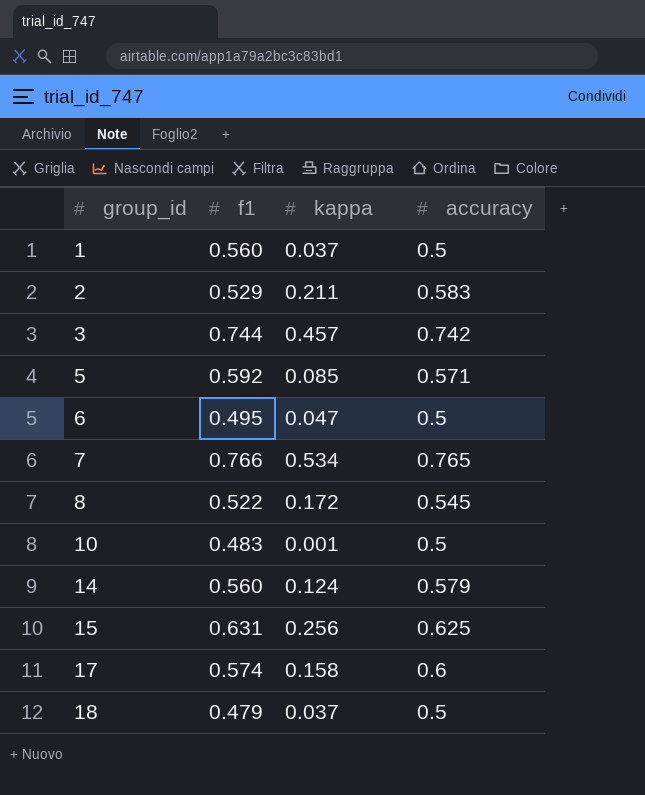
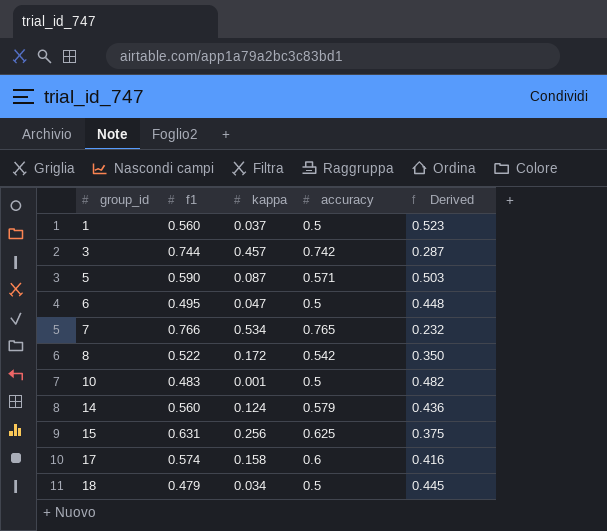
column Derived | formula: none -> [f1] - [kappa]
row 2: 0.529 | 0.211 | 0.583 -> none
5 | f1: 0.592 -> 0.590
5 | kappa: 0.085 -> 0.087
8 | accuracy: 0.545 -> 0.542
18 | kappa: 0.037 -> 0.034

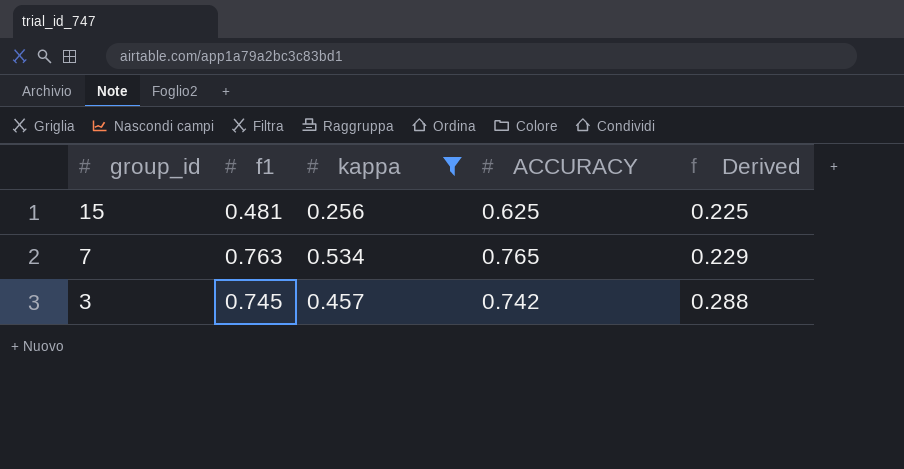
filter: none -> kappa >= 0.256
row order: group_id ascending -> group_id descending
column name: accuracy -> ACCURACY
15 | f1: 0.631 -> 0.481
15 | Derived: 0.375 -> 0.225
7 | f1: 0.766 -> 0.763
7 | Derived: 0.232 -> 0.229
3 | f1: 0.744 -> 0.745
3 | Derived: 0.287 -> 0.288

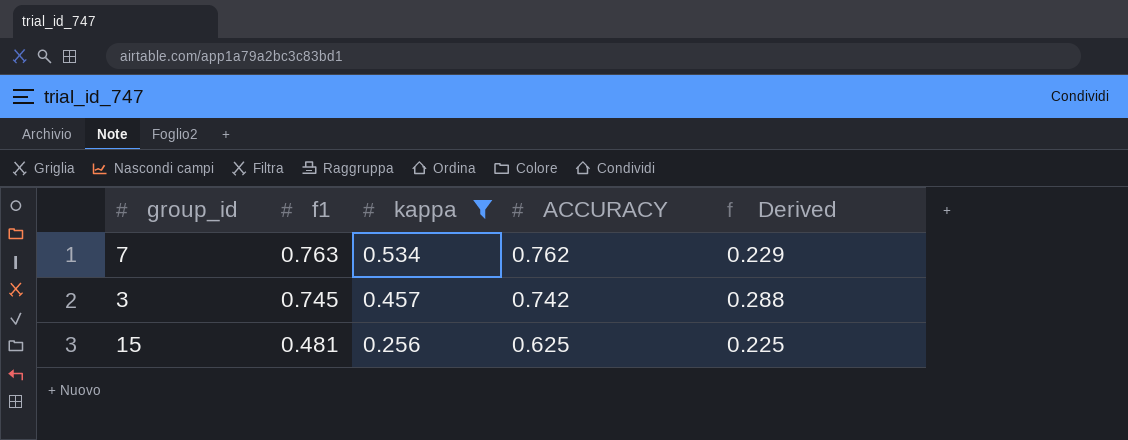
row order: group_id descending -> f1 descending
7 | ACCURACY: 0.765 -> 0.762

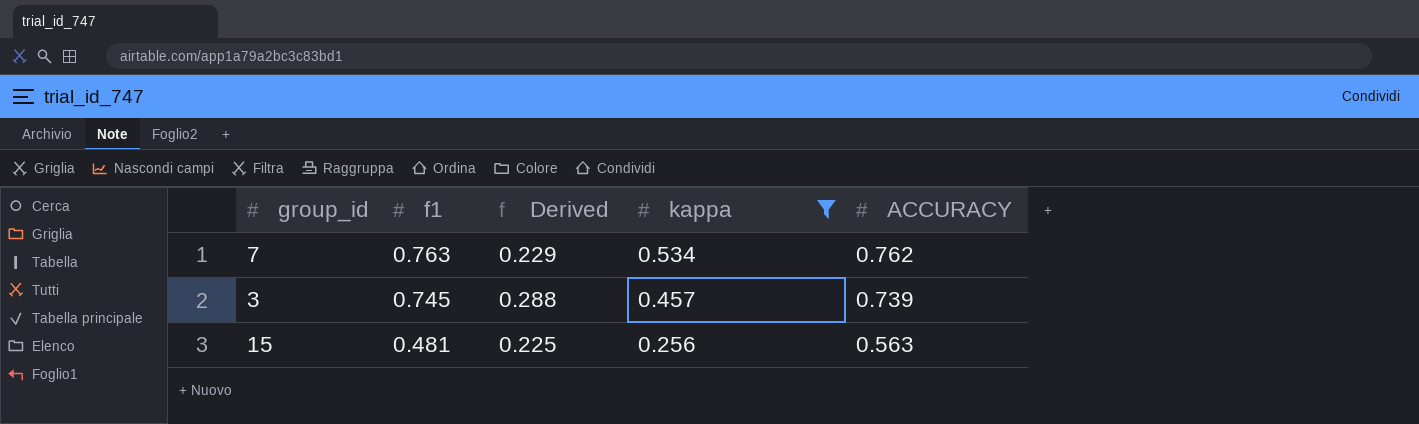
column Derived | position: 5 -> 3
3 | ACCURACY: 0.742 -> 0.739
15 | ACCURACY: 0.625 -> 0.563

